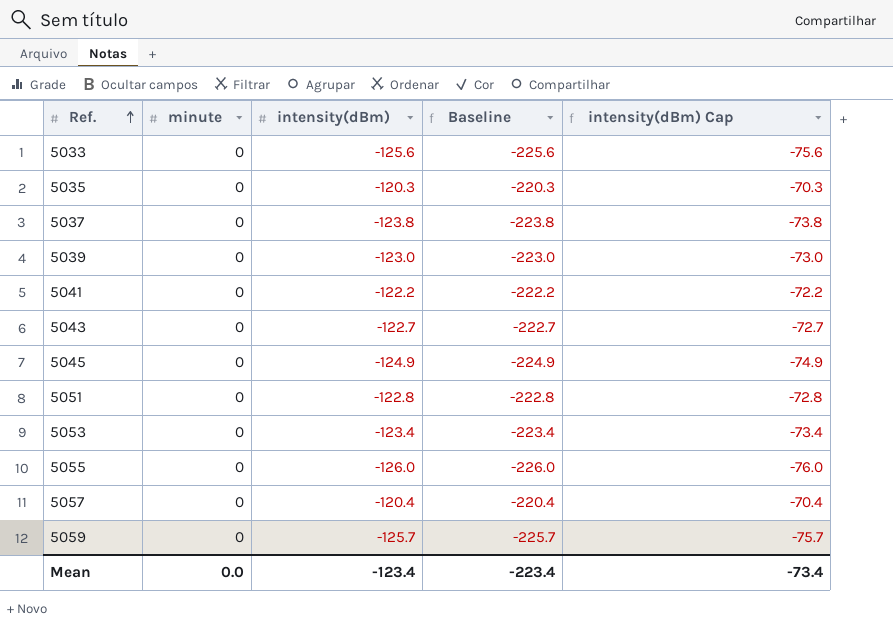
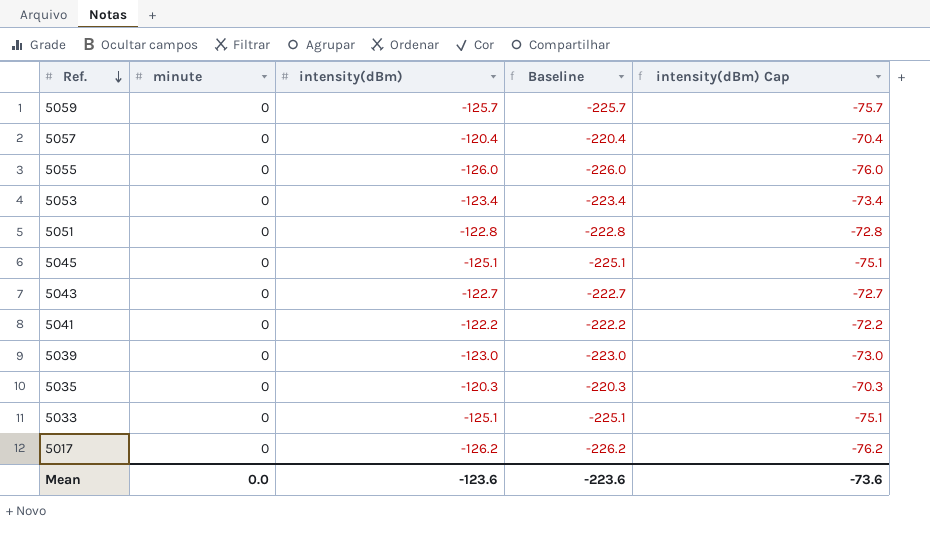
row order: Ref. ascending -> Ref. descending
row 5037: 0 | -123.8 | -223.8 | -73.8 -> none
5045 | intensity(dBm): -124.9 -> -125.1
5045 | Baseline: -224.9 -> -225.1
5045 | intensity(dBm) Cap: -74.9 -> -75.1
5033 | intensity(dBm): -125.6 -> -125.1
5033 | Baseline: -225.6 -> -225.1
5033 | intensity(dBm) Cap: -75.6 -> -75.1
row 5017: none -> 0 | -126.2 | -226.2 | -76.2
Mean | intensity(dBm): -123.4 -> -123.6
Mean | Baseline: -223.4 -> -223.6
Mean | intensity(dBm) Cap: -73.4 -> -73.6

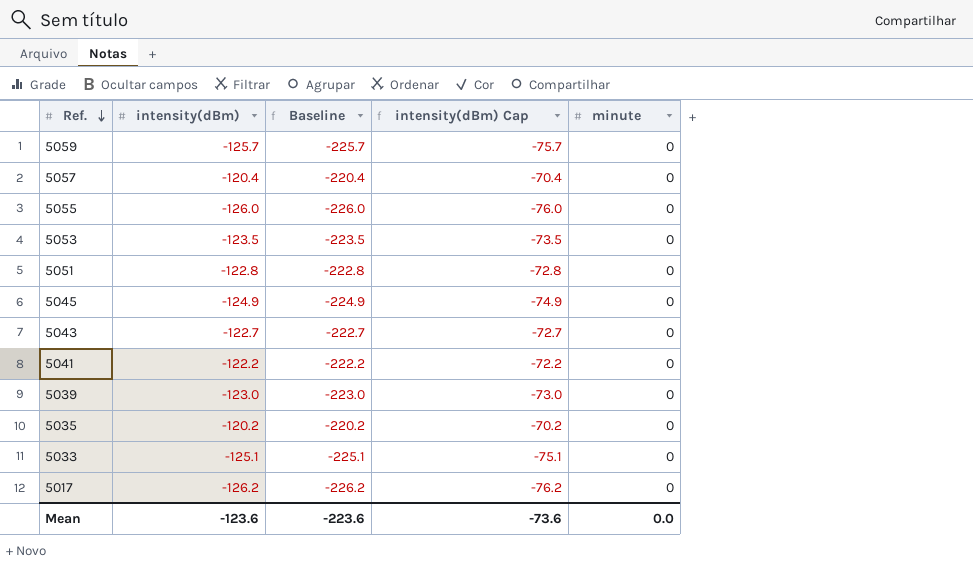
column minute | position: 2 -> 5
5053 | intensity(dBm): -123.4 -> -123.5
5053 | Baseline: -223.4 -> -223.5
5053 | intensity(dBm) Cap: -73.4 -> -73.5
5045 | intensity(dBm): -125.1 -> -124.9
5045 | Baseline: -225.1 -> -224.9
5045 | intensity(dBm) Cap: -75.1 -> -74.9
5035 | intensity(dBm): -120.3 -> -120.2
5035 | Baseline: -220.3 -> -220.2
5035 | intensity(dBm) Cap: -70.3 -> -70.2

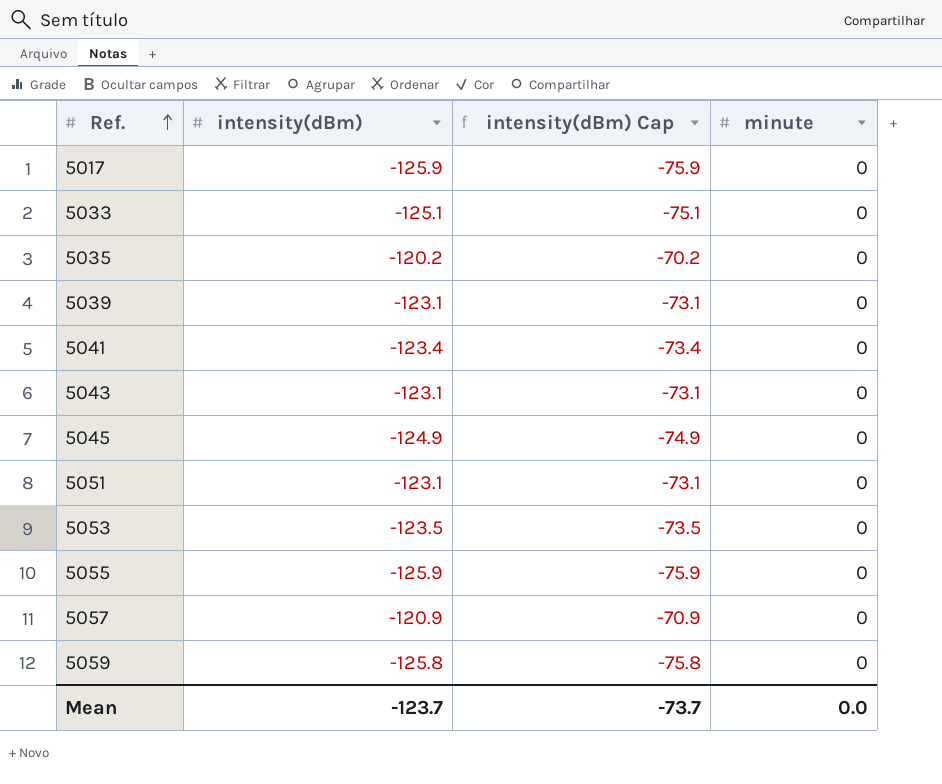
row order: Ref. descending -> Ref. ascending
column Baseline | formula: [intensity(dBm)] - 100 -> none
5017 | intensity(dBm): -126.2 -> -125.9
5017 | intensity(dBm) Cap: -76.2 -> -75.9
5039 | intensity(dBm): -123.0 -> -123.1
5039 | intensity(dBm) Cap: -73.0 -> -73.1
5041 | intensity(dBm): -122.2 -> -123.4
5041 | intensity(dBm) Cap: -72.2 -> -73.4
5043 | intensity(dBm): -122.7 -> -123.1
5043 | intensity(dBm) Cap: -72.7 -> -73.1
5051 | intensity(dBm): -122.8 -> -123.1
5051 | intensity(dBm) Cap: -72.8 -> -73.1
5055 | intensity(dBm): -126.0 -> -125.9
5055 | intensity(dBm) Cap: -76.0 -> -75.9
5057 | intensity(dBm): -120.4 -> -120.9
5057 | intensity(dBm) Cap: -70.4 -> -70.9
5059 | intensity(dBm): -125.7 -> -125.8
5059 | intensity(dBm) Cap: -75.7 -> -75.8
Mean | intensity(dBm): -123.6 -> -123.7
Mean | intensity(dBm) Cap: -73.6 -> -73.7

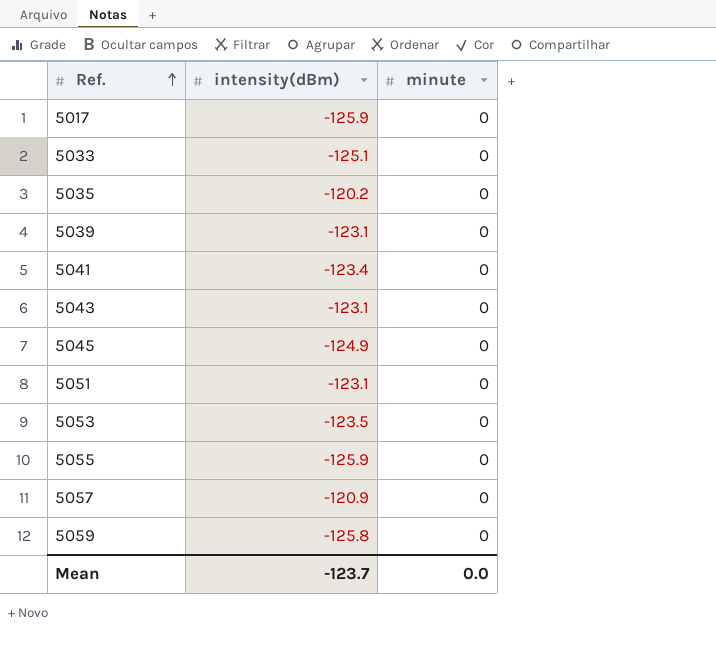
column intensity(dBm) Cap | formula: [intensity(dBm)] + 50 -> none

